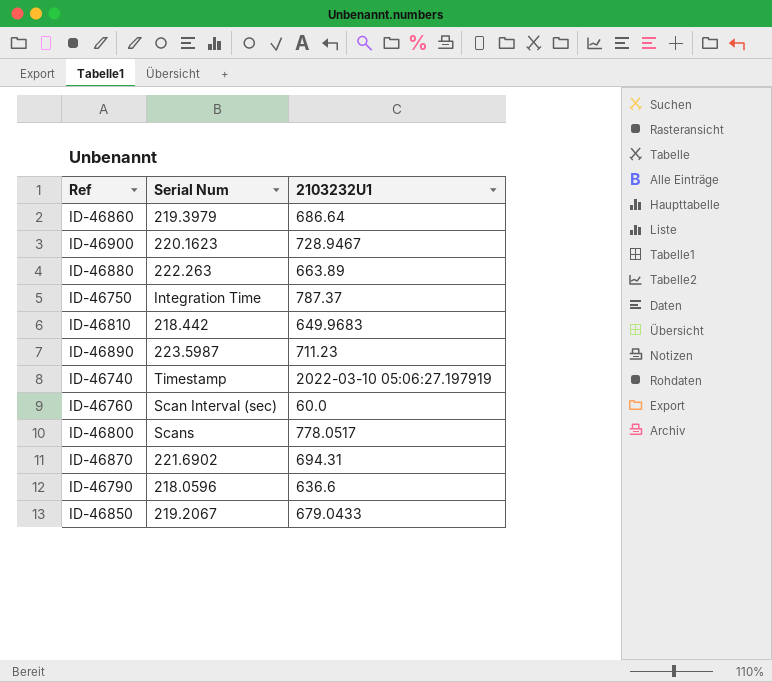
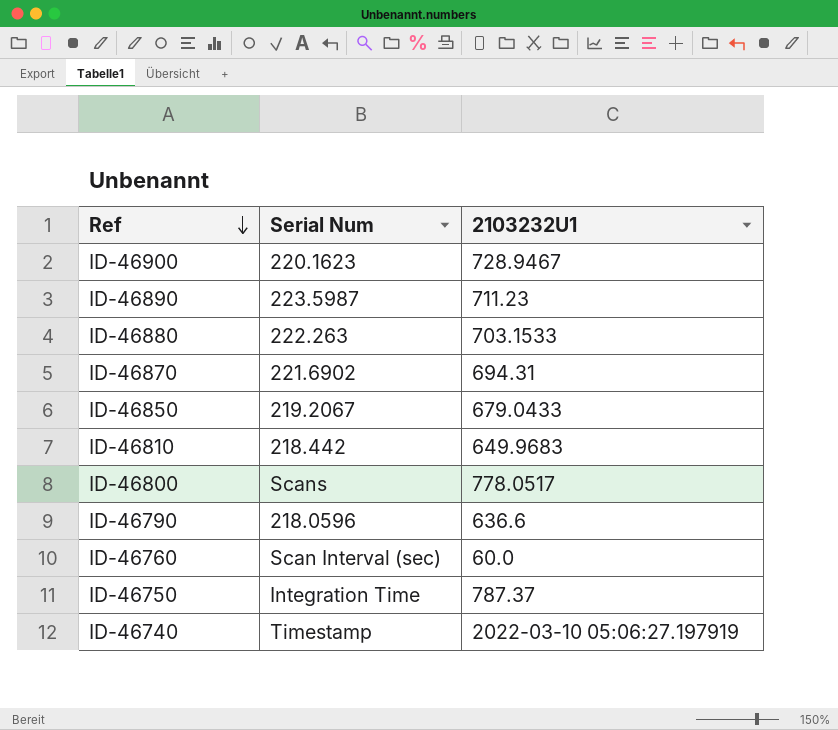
row order: none -> Ref descending
row ID-46860: 219.3979 | 686.64 -> none
ID-46880 | 2103232U1: 663.89 -> 703.1533

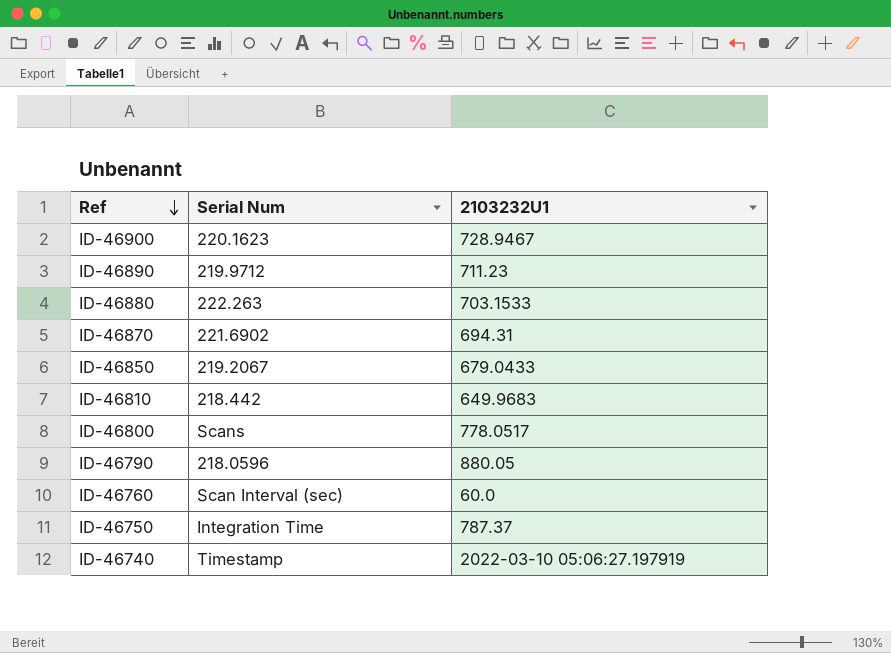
ID-46890 | Serial Num: 223.5987 -> 219.9712
ID-46790 | 2103232U1: 636.6 -> 880.05

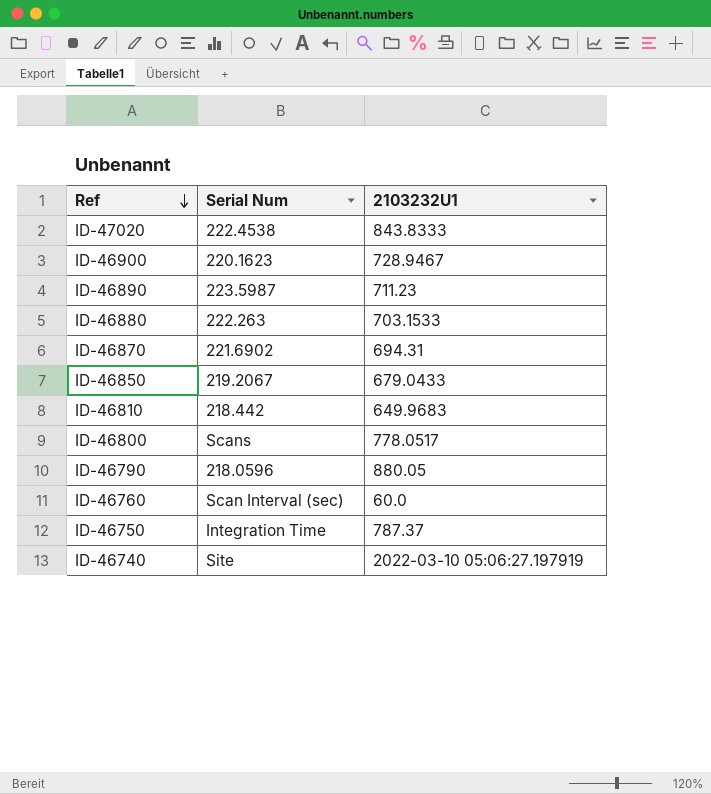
row ID-47020: none -> 222.4538 | 843.8333
ID-46890 | Serial Num: 219.9712 -> 223.5987
ID-46740 | Serial Num: Timestamp -> Site

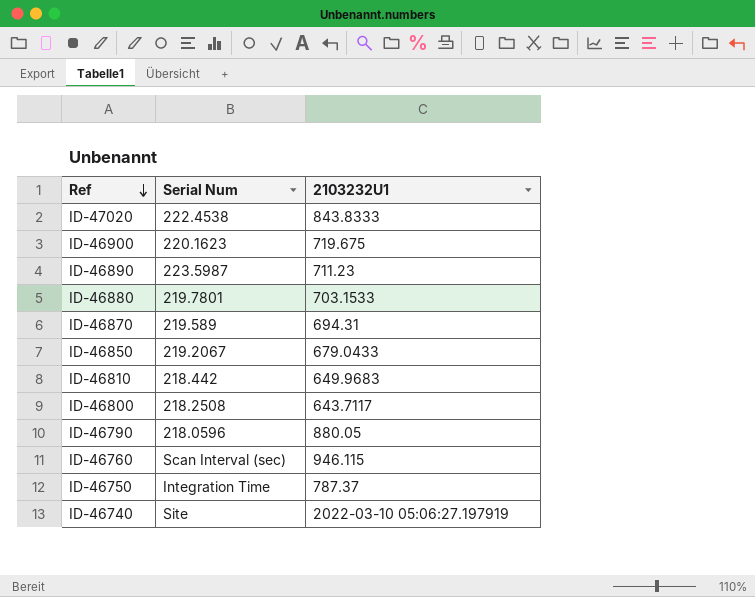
ID-46900 | 2103232U1: 728.9467 -> 719.675
ID-46880 | Serial Num: 222.263 -> 219.7801
ID-46870 | Serial Num: 221.6902 -> 219.589
ID-46800 | Serial Num: Scans -> 218.2508
ID-46800 | 2103232U1: 778.0517 -> 643.7117
ID-46760 | 2103232U1: 60.0 -> 946.115

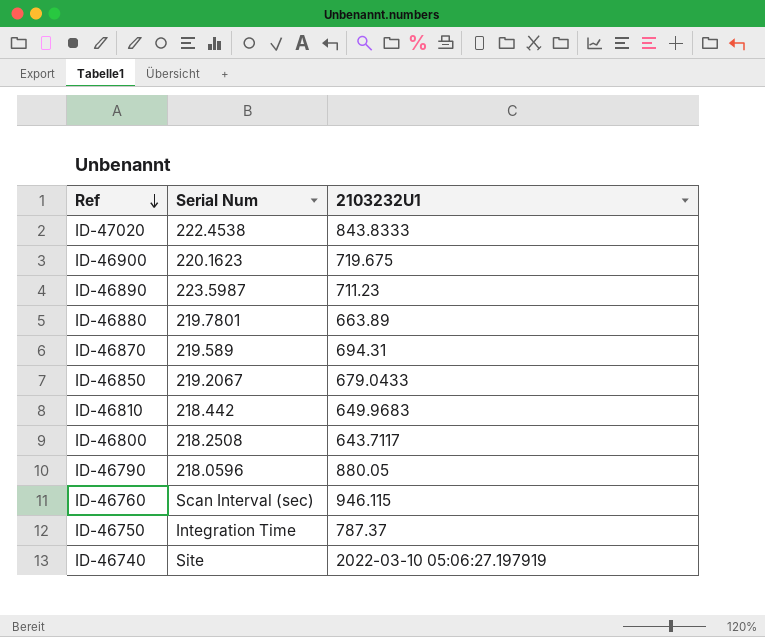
ID-46880 | 2103232U1: 703.1533 -> 663.89

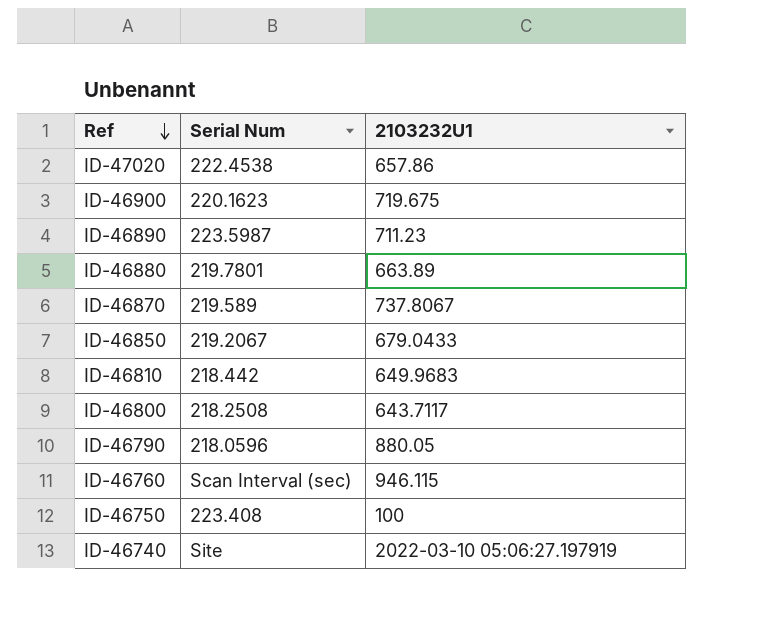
ID-47020 | 2103232U1: 843.8333 -> 657.86
ID-46870 | 2103232U1: 694.31 -> 737.8067
ID-46750 | Serial Num: Integration Time -> 223.408
ID-46750 | 2103232U1: 787.37 -> 100

